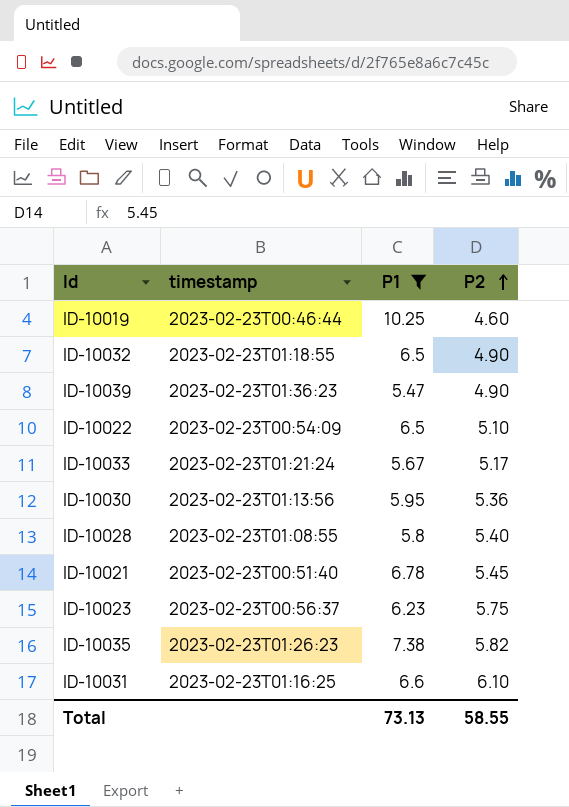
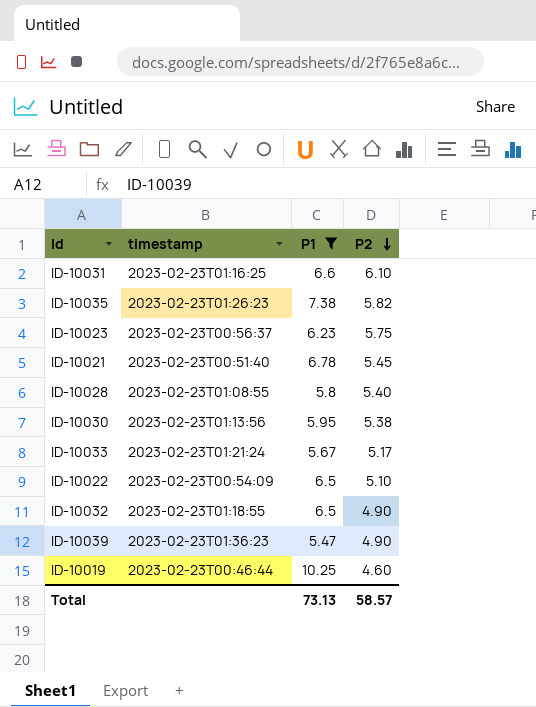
row order: P2 ascending -> P2 descending
ID-10030 | P2: 5.36 -> 5.38
Total | P2: 58.55 -> 58.57

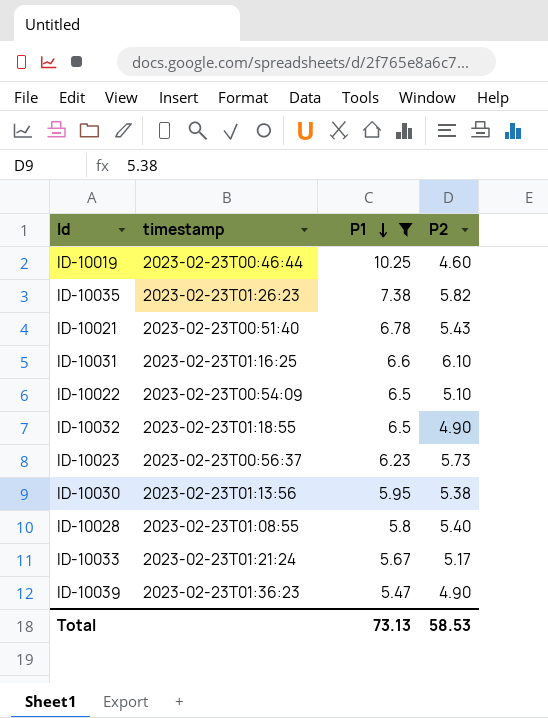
row order: P2 descending -> P1 descending
ID-10021 | P2: 5.45 -> 5.43
ID-10023 | P2: 5.75 -> 5.73
Total | P2: 58.57 -> 58.53

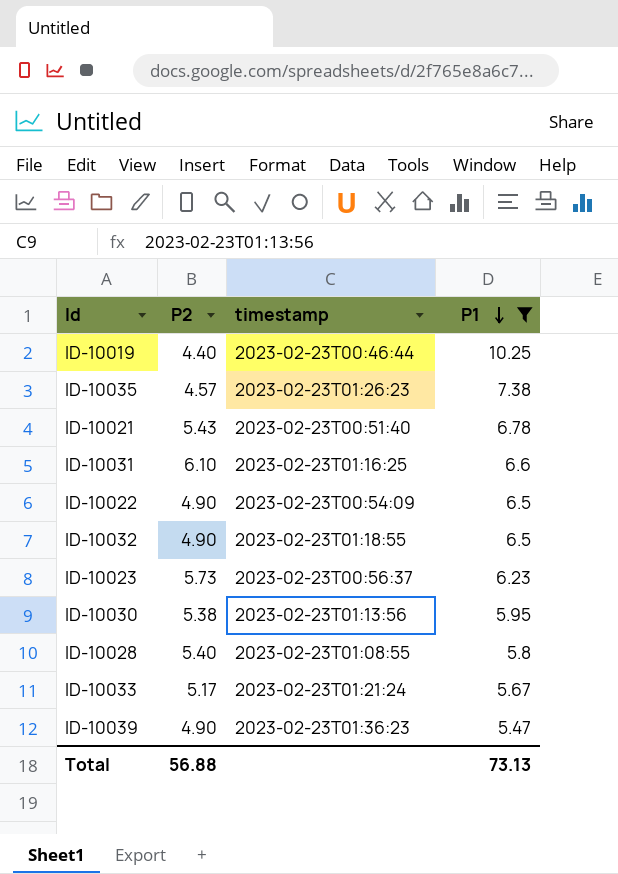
column P2 | position: 4 -> 2
ID-10019 | P2: 4.60 -> 4.40
ID-10035 | P2: 5.82 -> 4.57
ID-10022 | P2: 5.10 -> 4.90
Total | P2: 58.53 -> 56.88

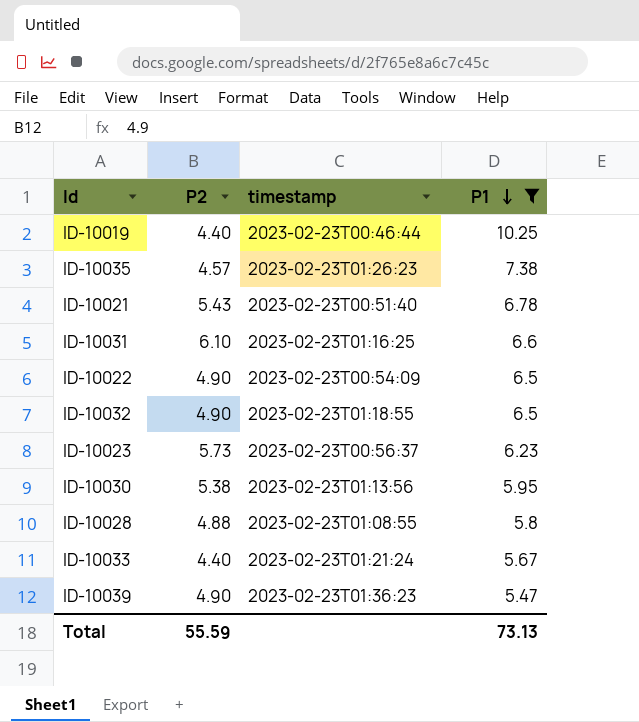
ID-10028 | P2: 5.40 -> 4.88
ID-10033 | P2: 5.17 -> 4.40
Total | P2: 56.88 -> 55.59

